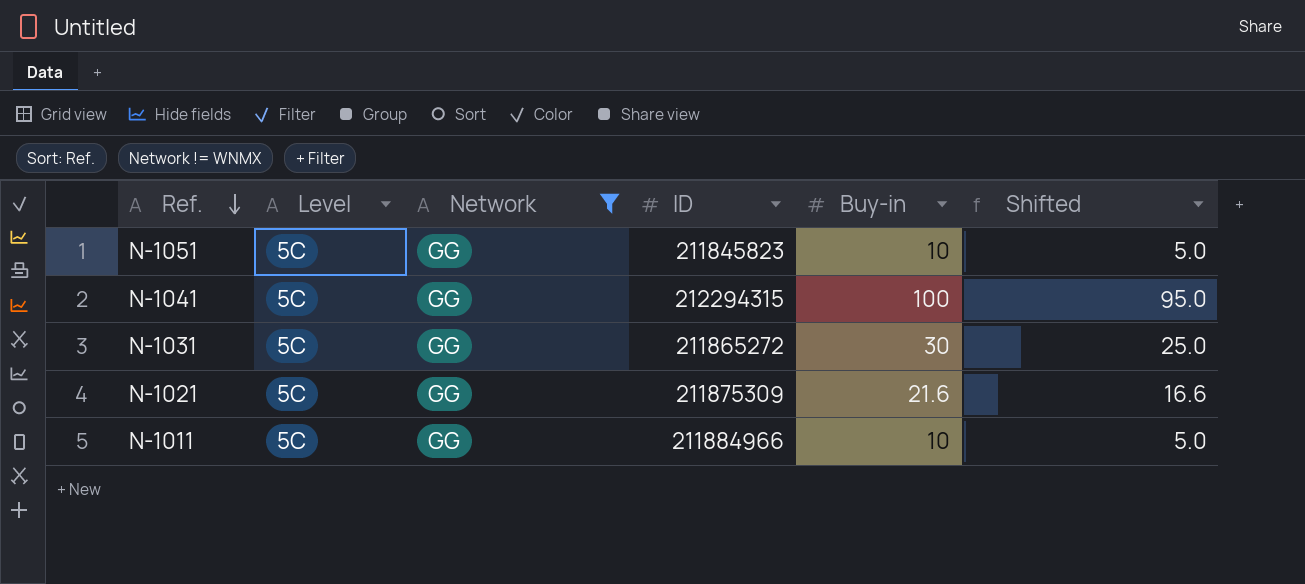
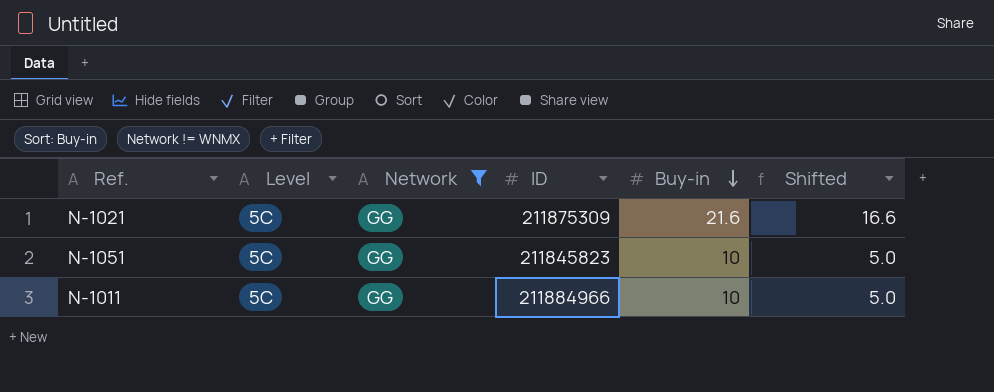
row order: Ref. descending -> Buy-in descending
row N-1041: 5C | GG | 212294315 | 100 | 95.0 -> none
row N-1031: 5C | GG | 211865272 | 30 | 25.0 -> none

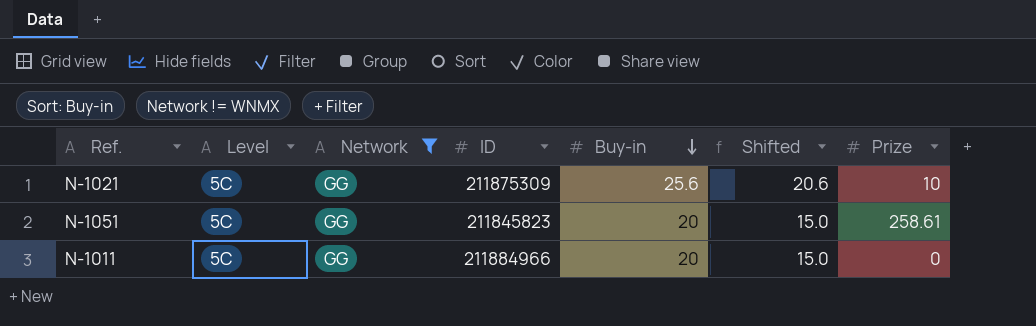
column Prize | position: none -> 7
N-1021 | Buy-in: 21.6 -> 25.6
N-1021 | Shifted: 16.6 -> 20.6
N-1051 | Buy-in: 10 -> 20
N-1051 | Shifted: 5.0 -> 15.0
N-1011 | Buy-in: 10 -> 20
N-1011 | Shifted: 5.0 -> 15.0

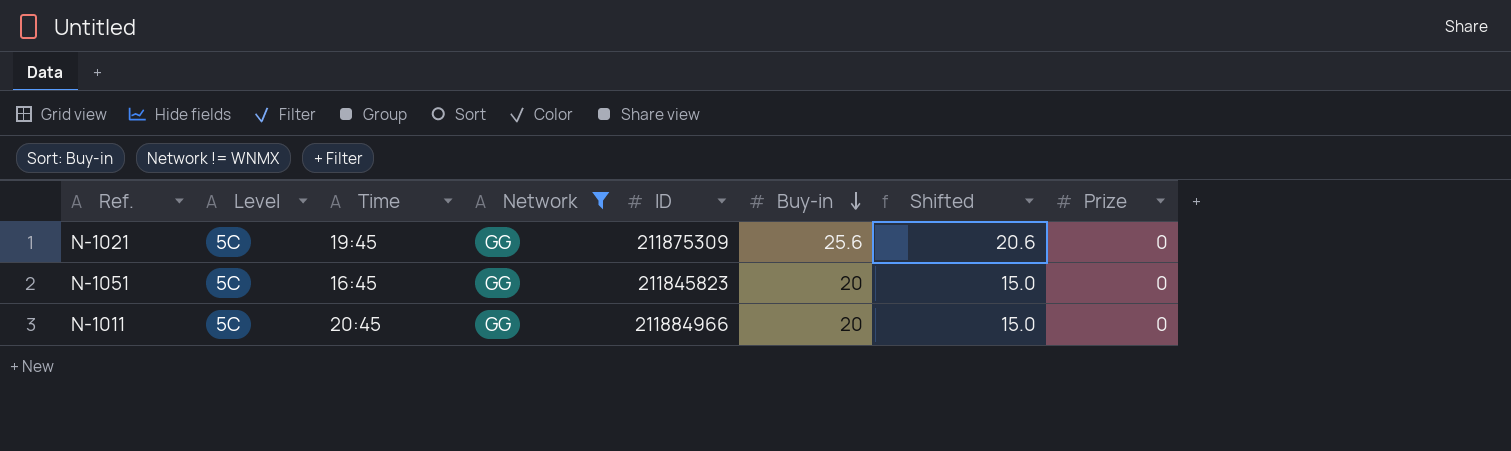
column Time | position: none -> 3
N-1021 | Prize: 10 -> 0
N-1051 | Prize: 258.61 -> 0

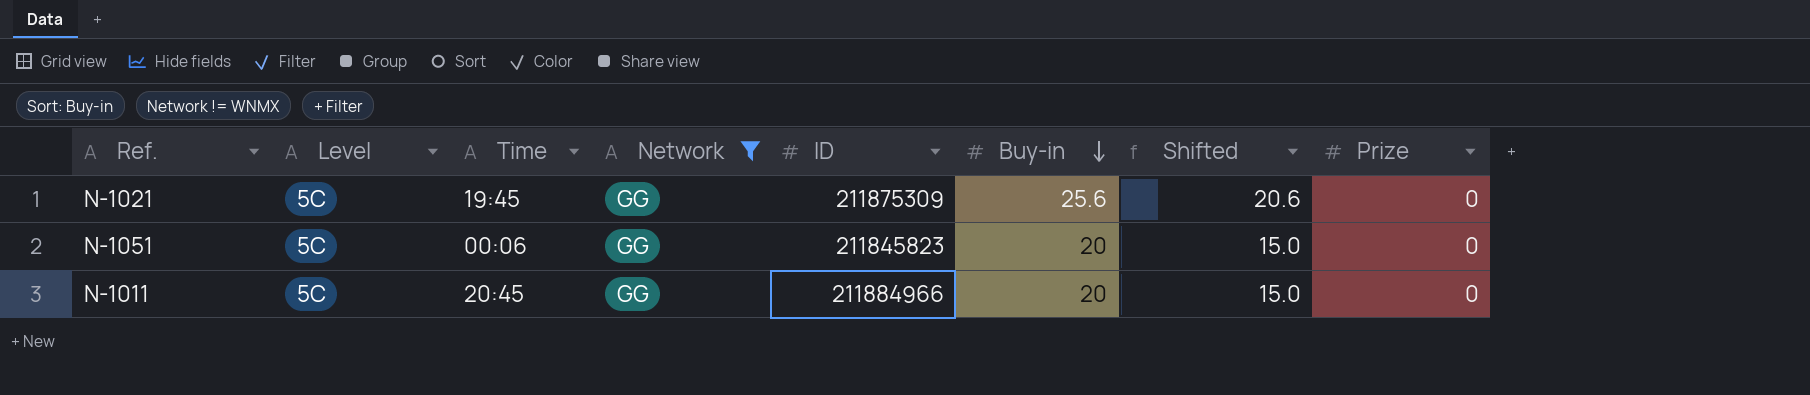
N-1051 | Time: 16:45 -> 00:06

